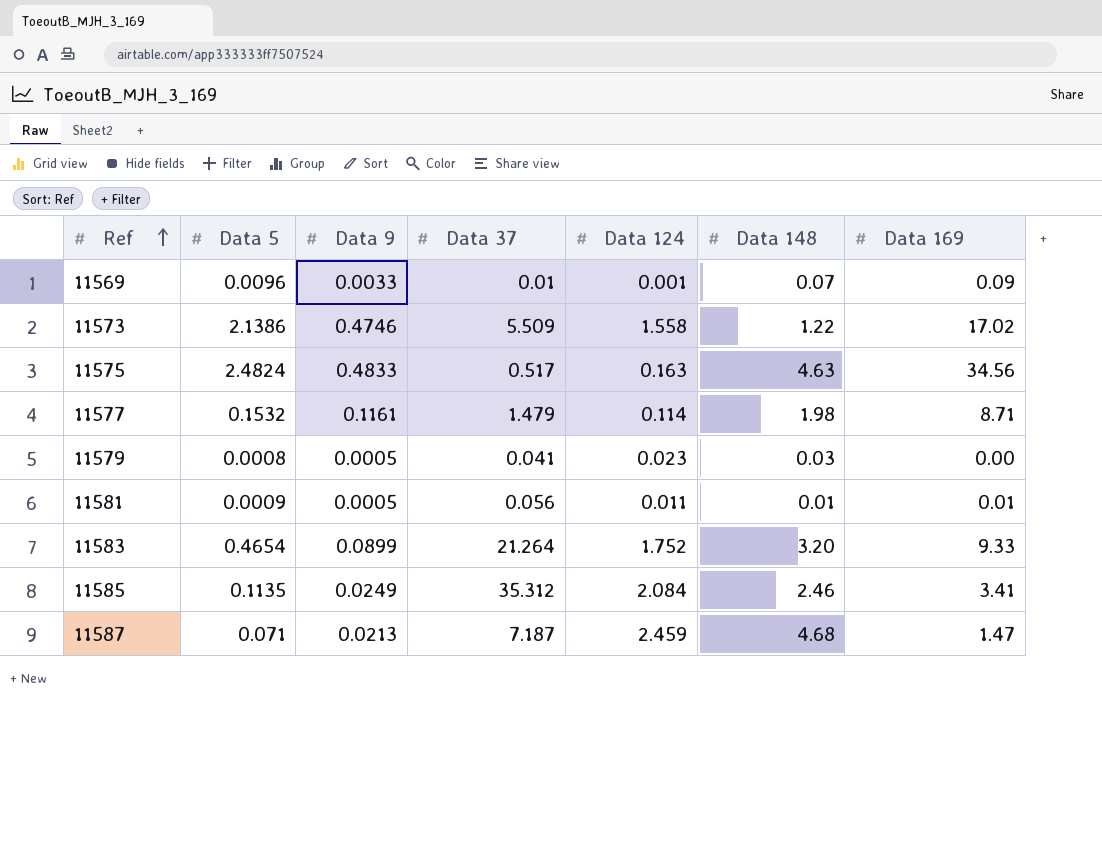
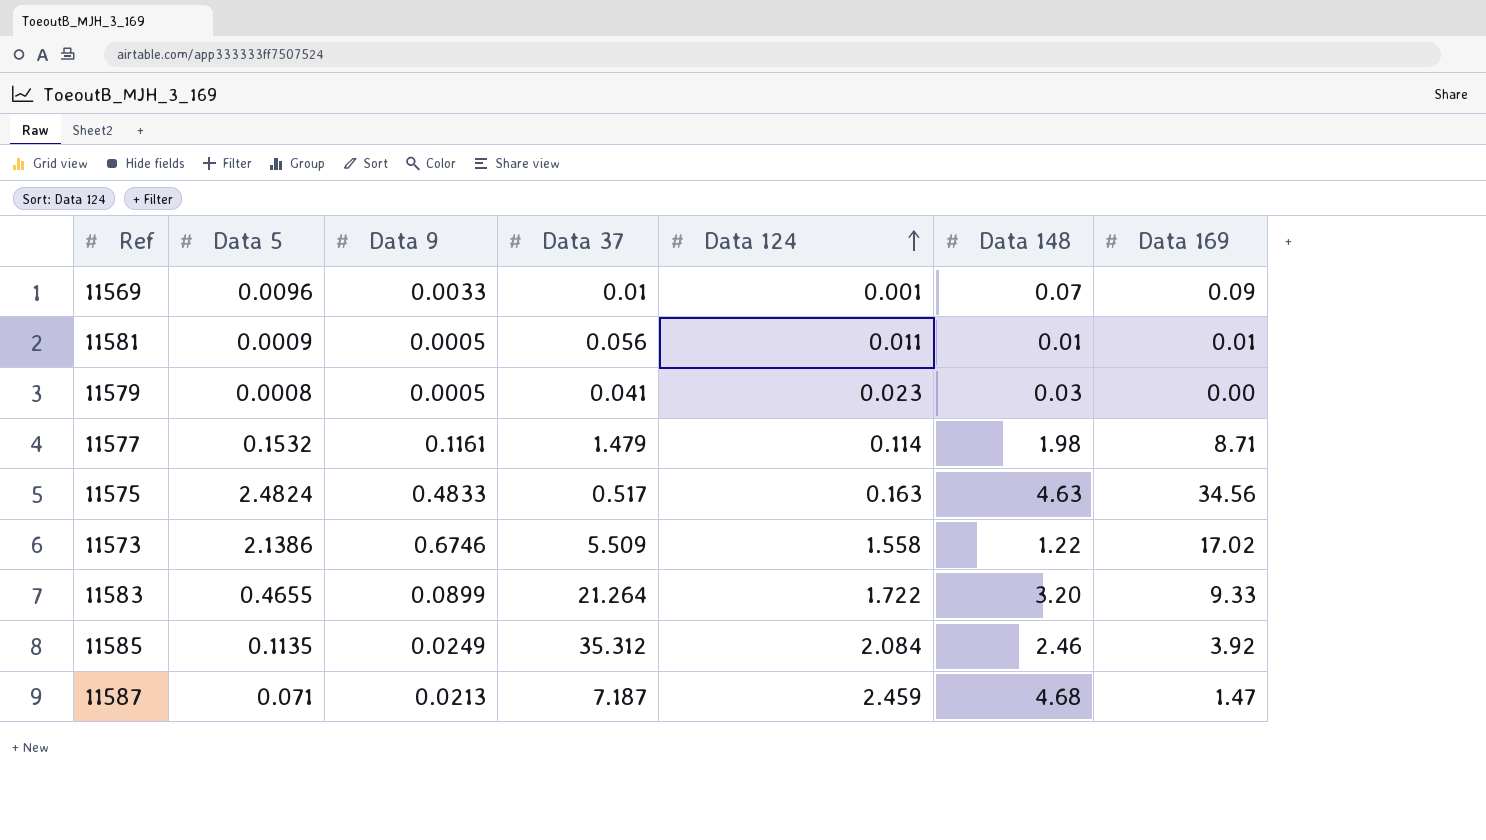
row order: Ref ascending -> Data 124 ascending
11573 | Data 9: 0.4746 -> 0.6746
11583 | Data 5: 0.4654 -> 0.4655
11583 | Data 124: 1.752 -> 1.722
11585 | Data 169: 3.41 -> 3.92

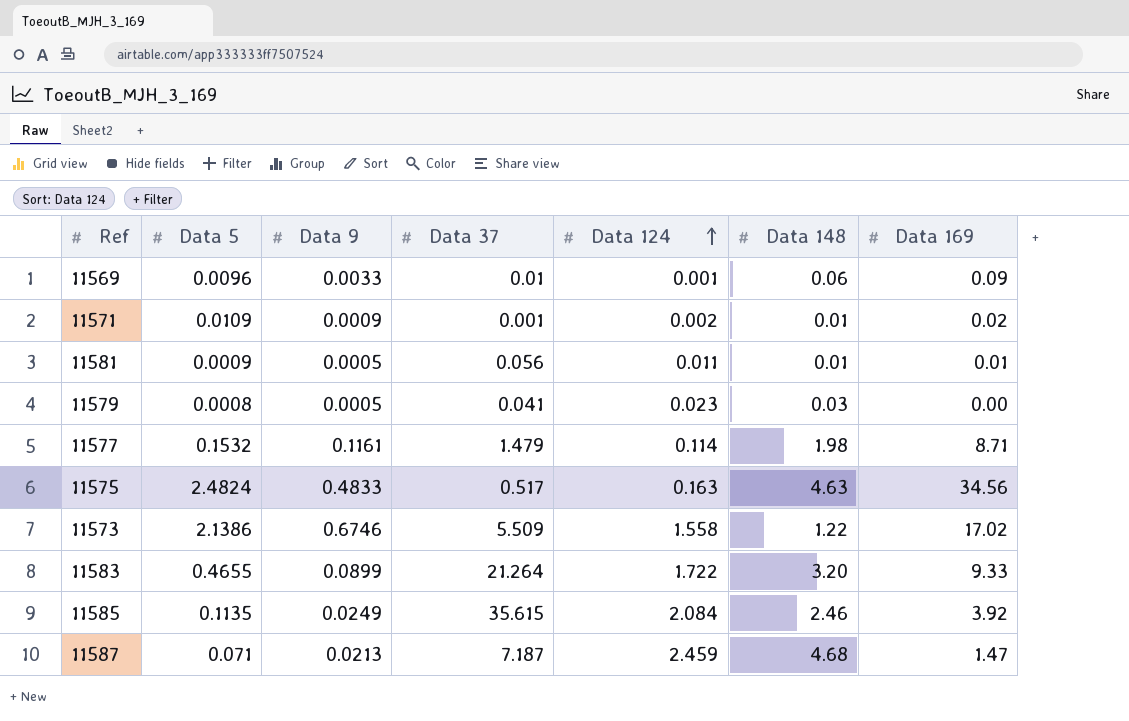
11569 | Data 148: 0.07 -> 0.06
row 11571: none -> 0.0109 | 0.0009 | 0.001 | 0.002 | 0.01 | 0.02
11585 | Data 37: 35.312 -> 35.615

